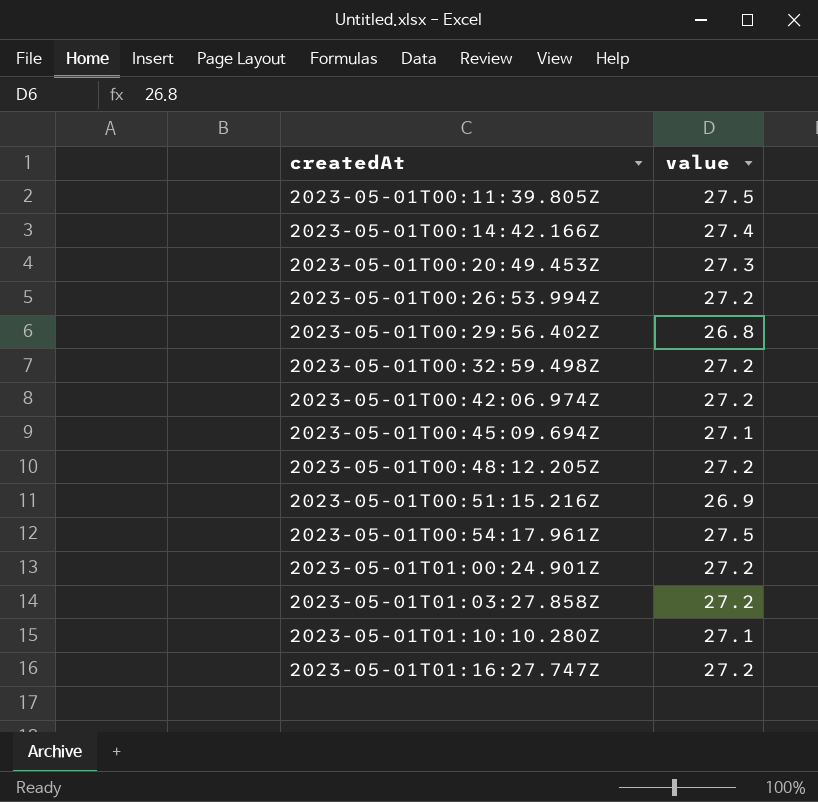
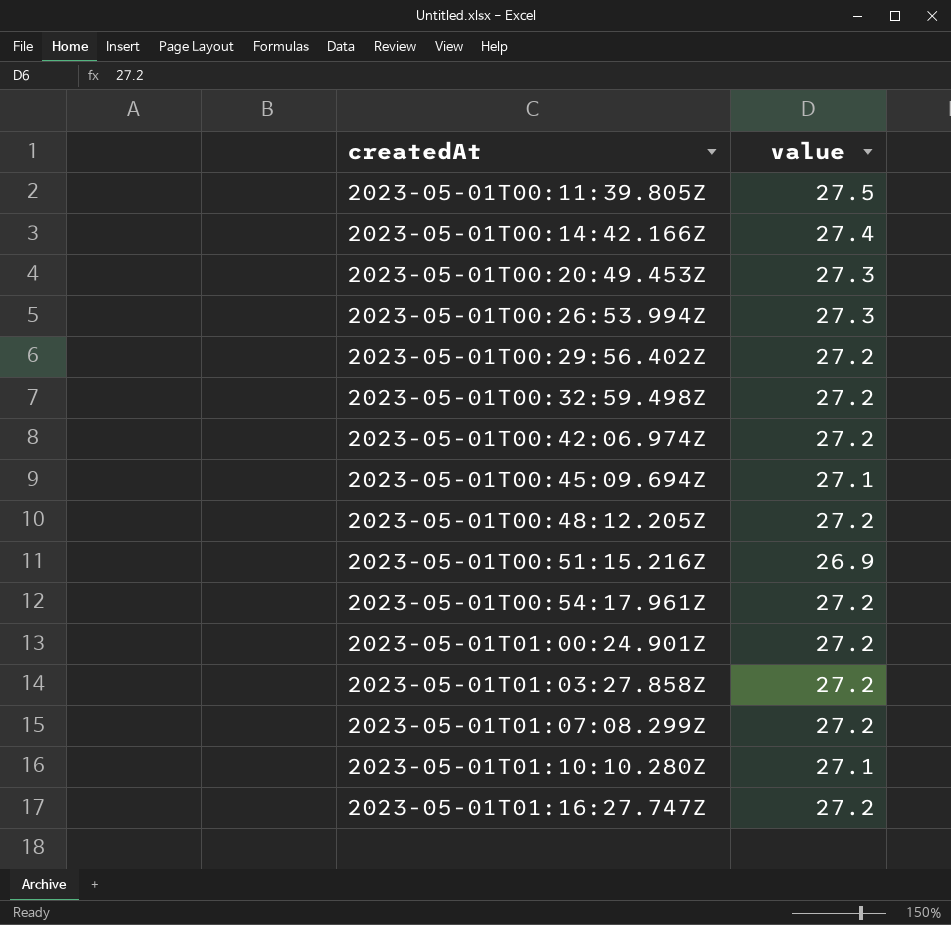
2023-05-01T00:26:53.994Z | value: 27.2 -> 27.3
2023-05-01T00:29:56.402Z | value: 26.8 -> 27.2
2023-05-01T00:54:17.961Z | value: 27.5 -> 27.2
row 2023-05-01T01:07:08.299Z: none -> 27.2

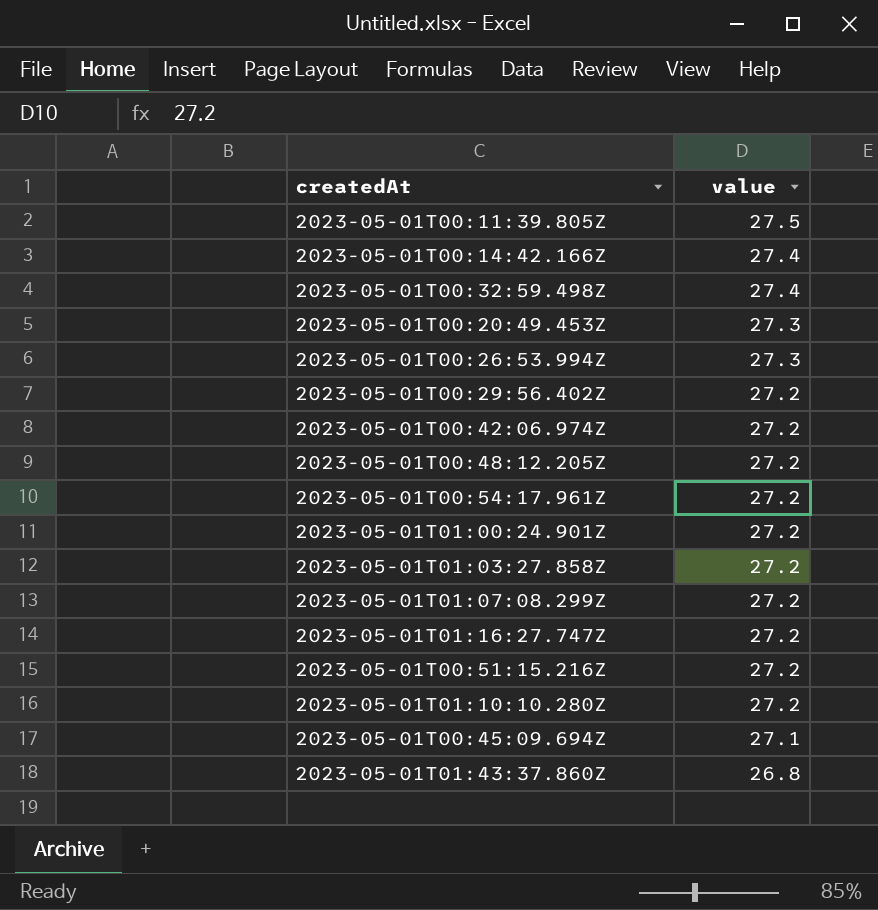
row order: createdAt ascending -> value descending
2023-05-01T00:32:59.498Z | value: 27.2 -> 27.4
2023-05-01T00:51:15.216Z | value: 26.9 -> 27.2
2023-05-01T01:10:10.280Z | value: 27.1 -> 27.2
row 2023-05-01T01:43:37.860Z: none -> 26.8

